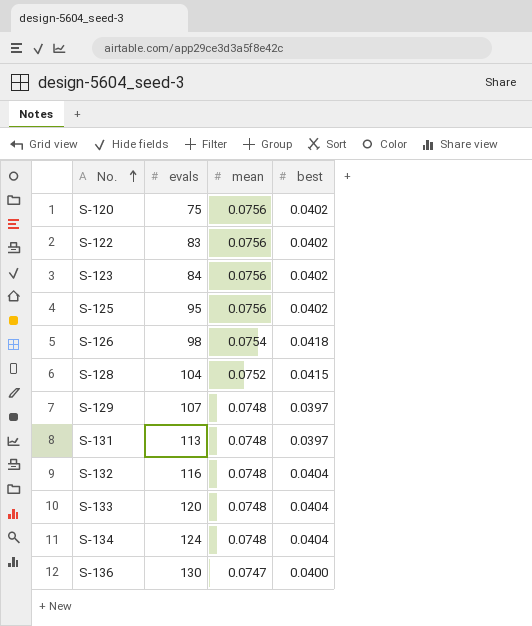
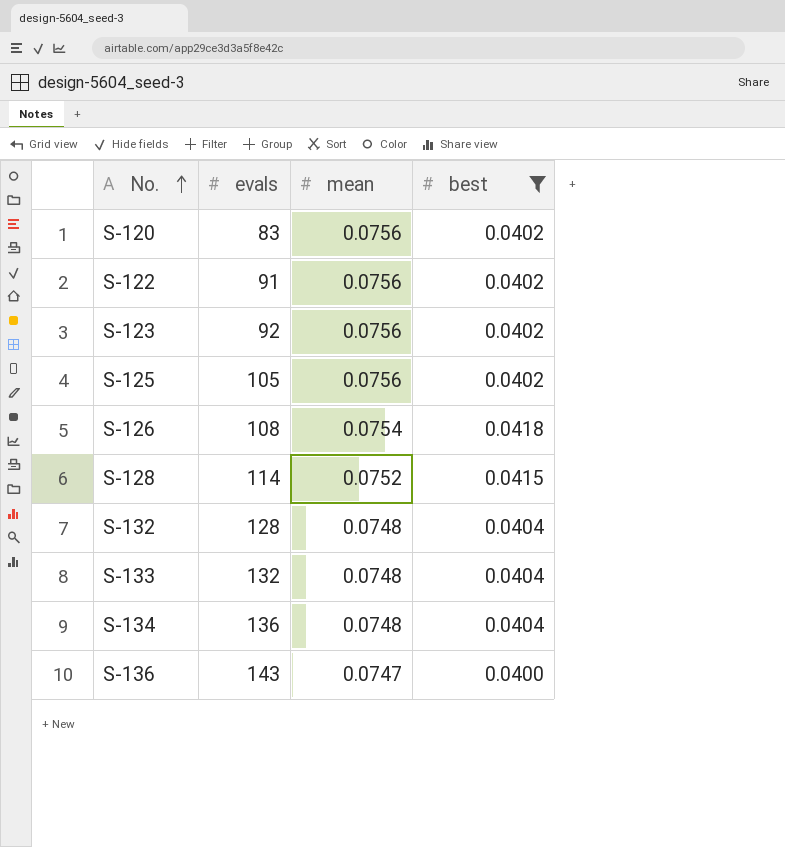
filter: none -> best != 0.0397
S-120 | evals: 75 -> 83
S-122 | evals: 83 -> 91
S-123 | evals: 84 -> 92
S-125 | evals: 95 -> 105
S-126 | evals: 98 -> 108
S-128 | evals: 104 -> 114
S-132 | evals: 116 -> 128
S-133 | evals: 120 -> 132
S-134 | evals: 124 -> 136
S-136 | evals: 130 -> 143

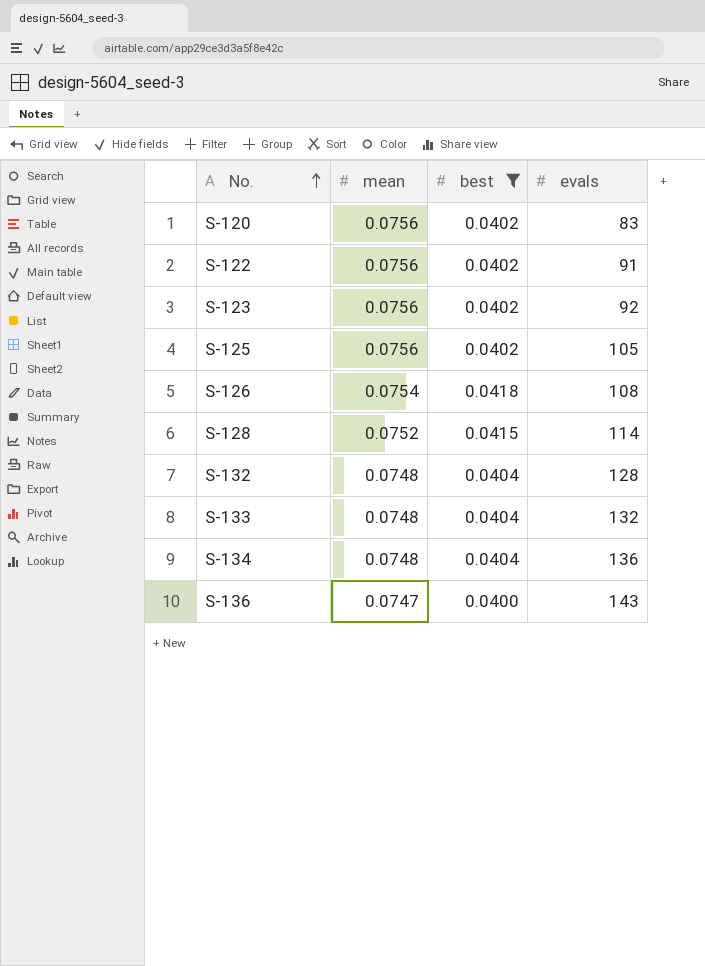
column evals | position: 2 -> 4

